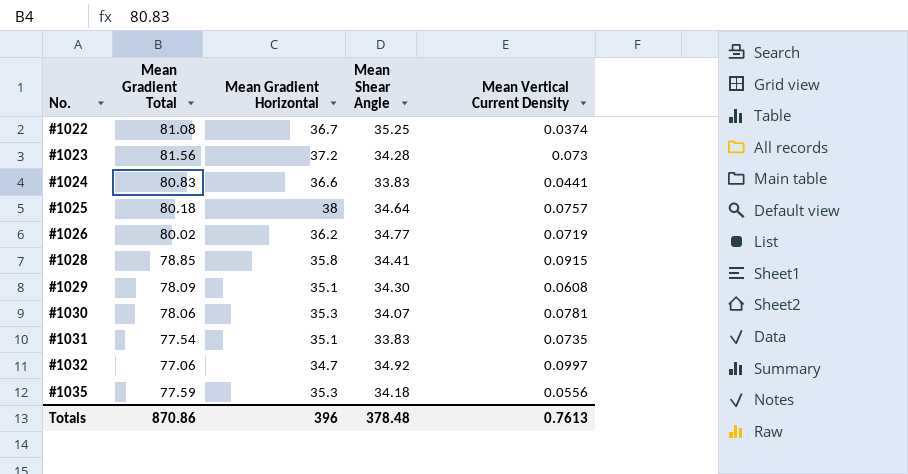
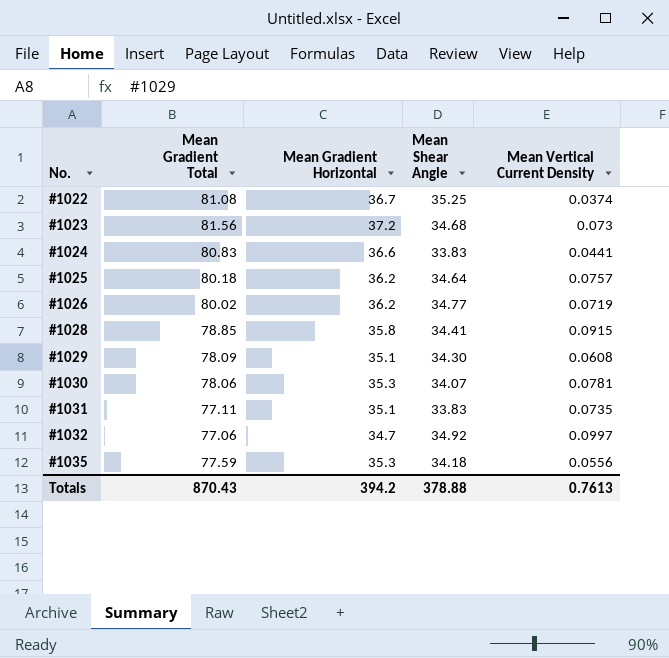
#1023 | Mean Shear Angle: 34.28 -> 34.68
#1025 | Mean Gradient Horizontal: 38 -> 36.2
#1031 | Mean Gradient Total: 77.54 -> 77.11
Totals | Mean Gradient Total: 870.86 -> 870.43
Totals | Mean Gradient Horizontal: 396 -> 394.2
Totals | Mean Shear Angle: 378.48 -> 378.88

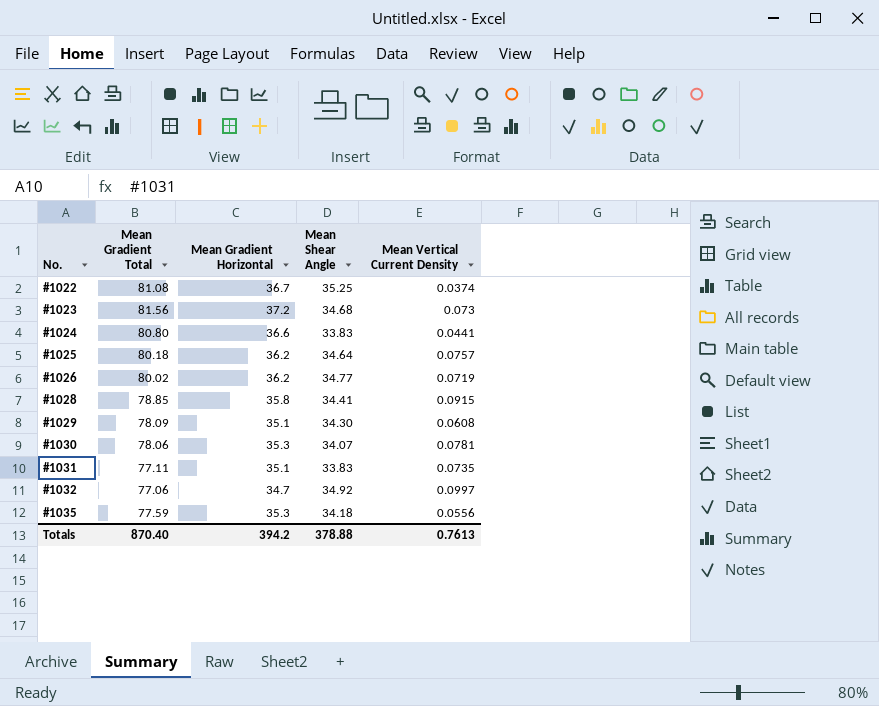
#1024 | Mean Gradient Total: 80.83 -> 80.80
Totals | Mean Gradient Total: 870.43 -> 870.40

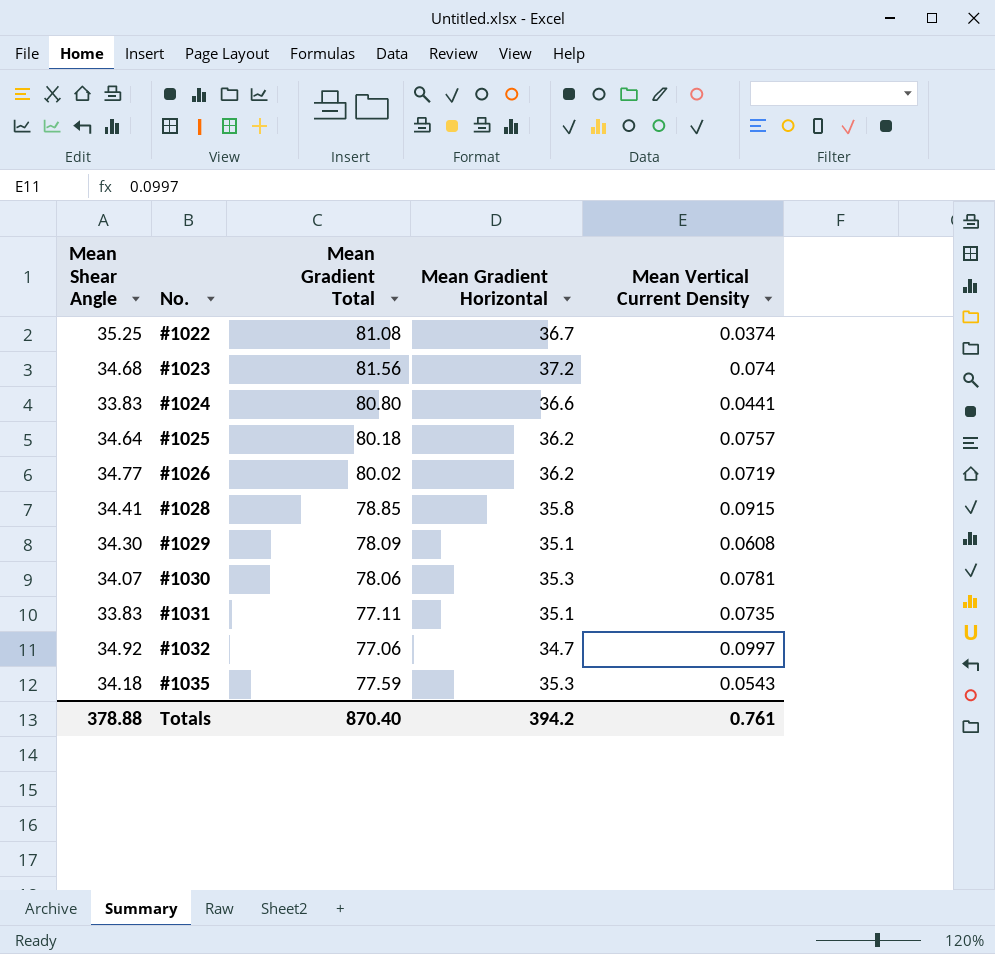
column Mean Shear Angle | position: 4 -> 1
#1023 | Mean Vertical Current Density: 0.073 -> 0.074
#1035 | Mean Vertical Current Density: 0.0556 -> 0.0543
Totals | Mean Vertical Current Density: 0.7613 -> 0.761

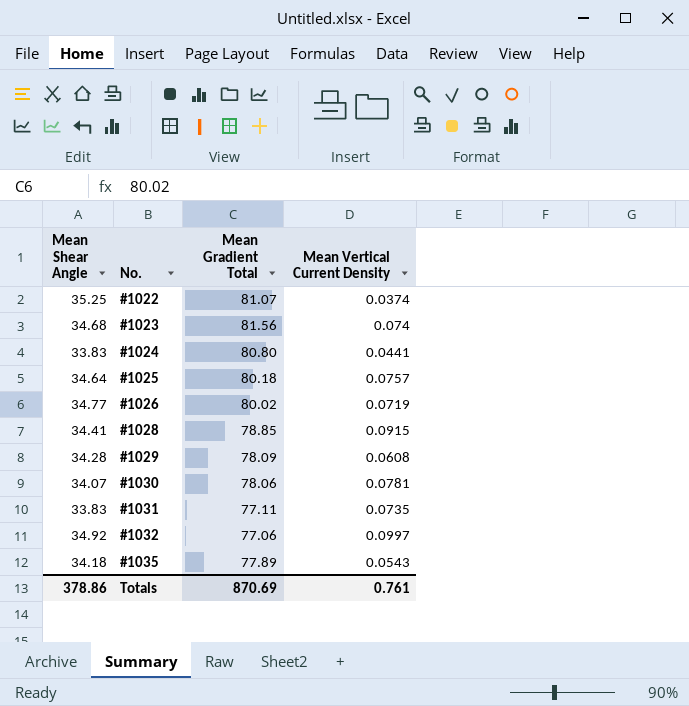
column Mean Gradient Horizontal | position: 4 -> none
#1022 | Mean Gradient Total: 81.08 -> 81.07
#1029 | Mean Shear Angle: 34.30 -> 34.28
#1035 | Mean Gradient Total: 77.59 -> 77.89
Totals | Mean Shear Angle: 378.88 -> 378.86
Totals | Mean Gradient Total: 870.40 -> 870.69

